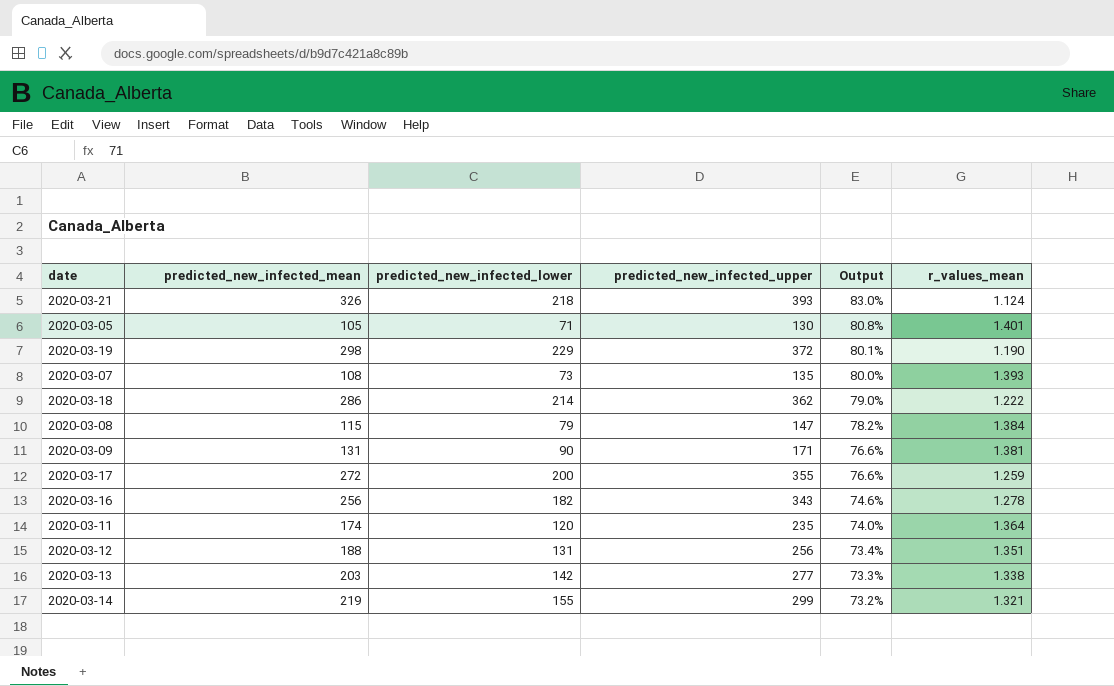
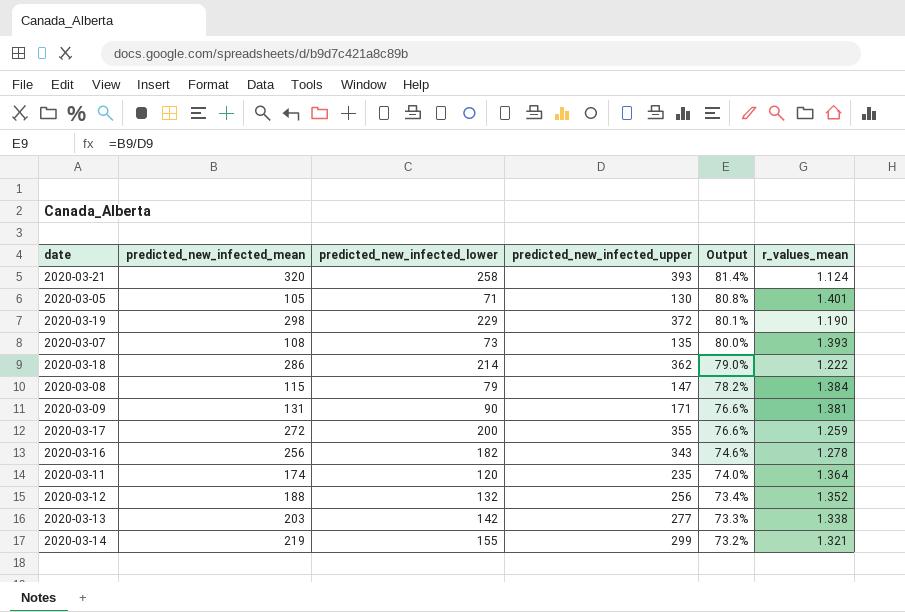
2020-03-21 | predicted_new_infected_mean: 326 -> 320
2020-03-21 | predicted_new_infected_lower: 218 -> 258
2020-03-21 | Output: 83.0% -> 81.4%
2020-03-12 | predicted_new_infected_lower: 131 -> 132
2020-03-12 | r_values_mean: 1.351 -> 1.352

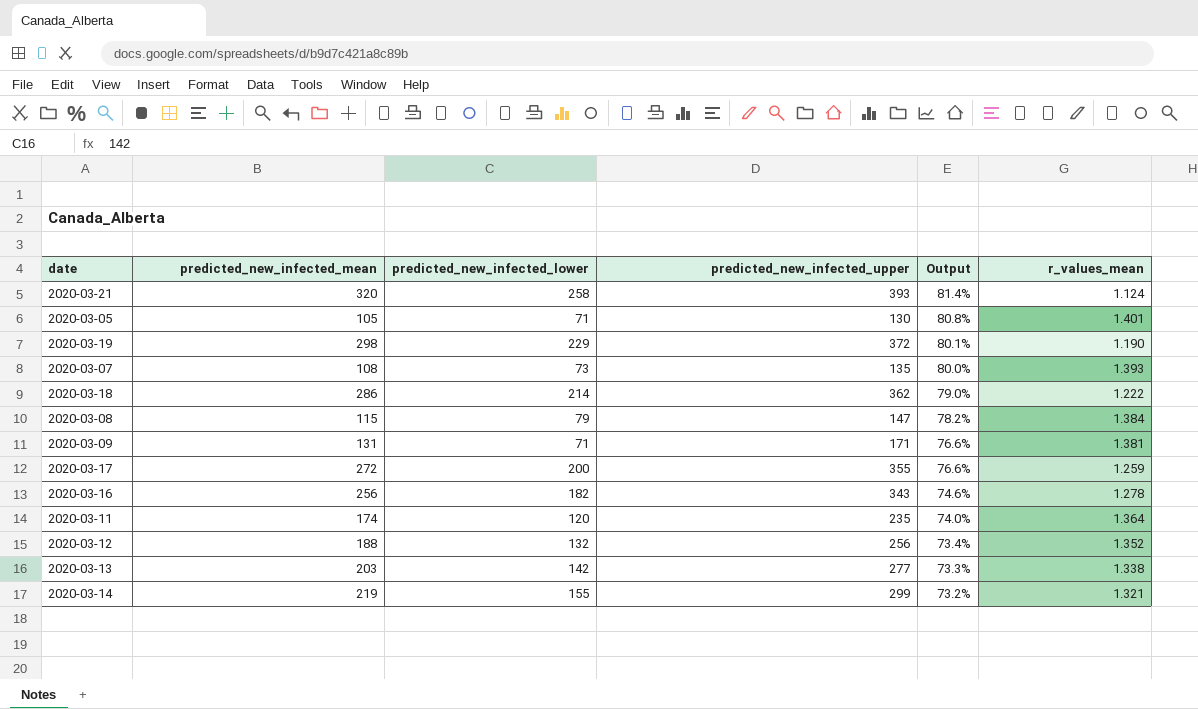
2020-03-09 | predicted_new_infected_lower: 90 -> 71

